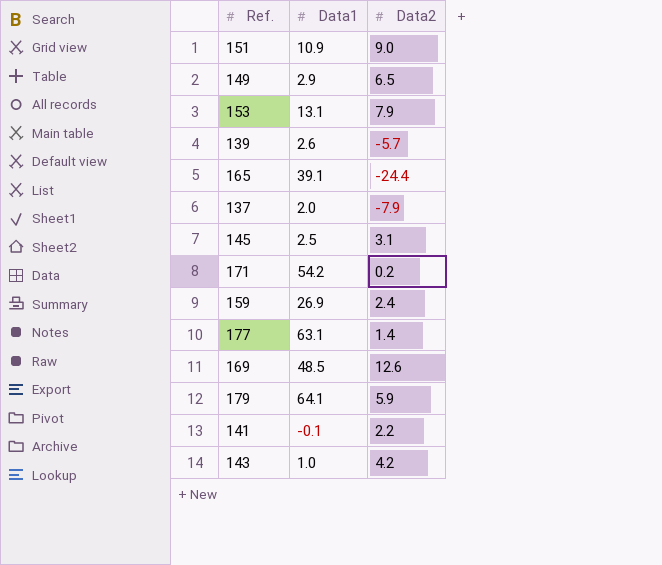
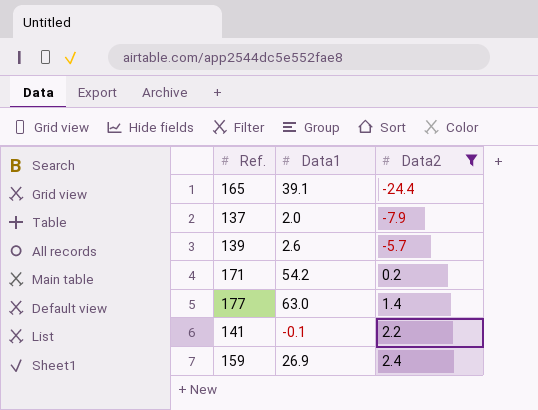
filter: none -> Data2 <= 2.4
row order: none -> Data2 ascending
177 | Data1: 63.1 -> 63.0

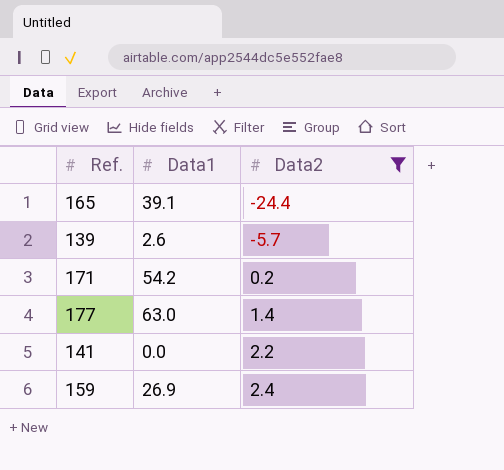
row 137: 2.0 | -7.9 -> none
141 | Data1: -0.1 -> 0.0

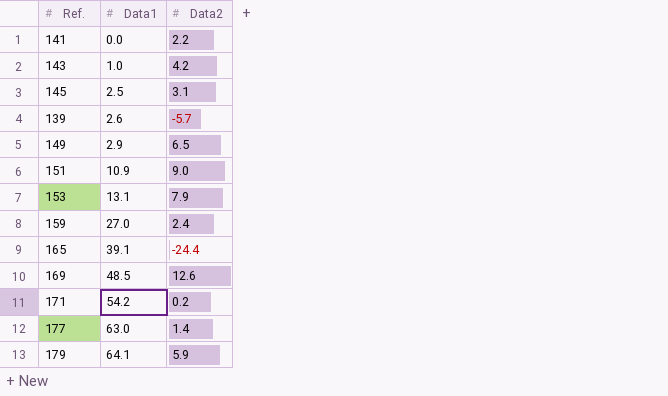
filter: Data2 <= 2.4 -> none
row order: Data2 ascending -> Data1 ascending
159 | Data1: 26.9 -> 27.0

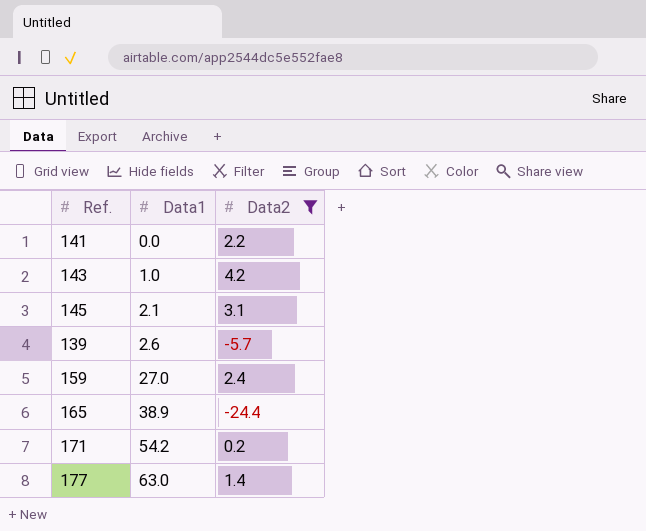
filter: none -> Data2 <= 4.2
145 | Data1: 2.5 -> 2.1
165 | Data1: 39.1 -> 38.9

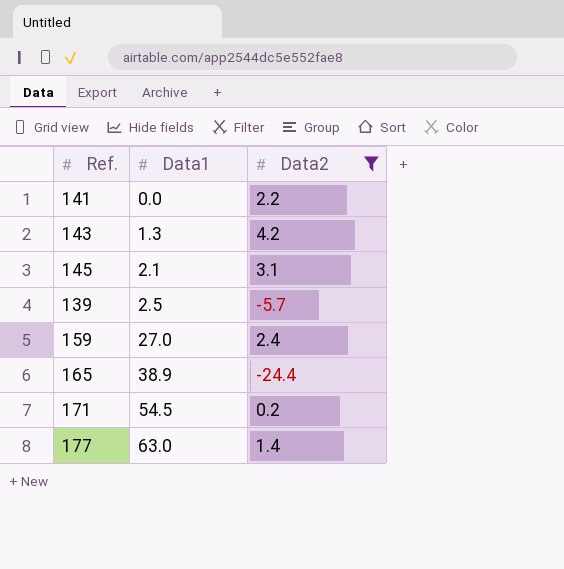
143 | Data1: 1.0 -> 1.3
139 | Data1: 2.6 -> 2.5
171 | Data1: 54.2 -> 54.5

